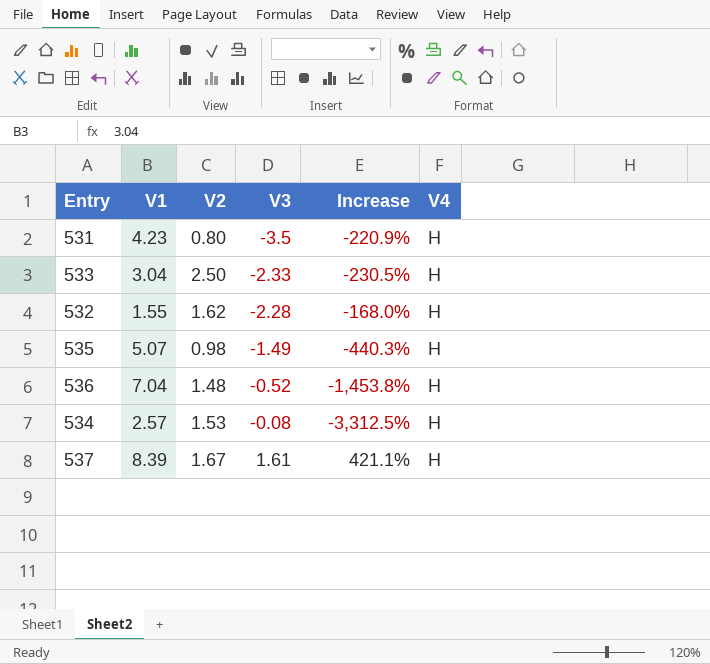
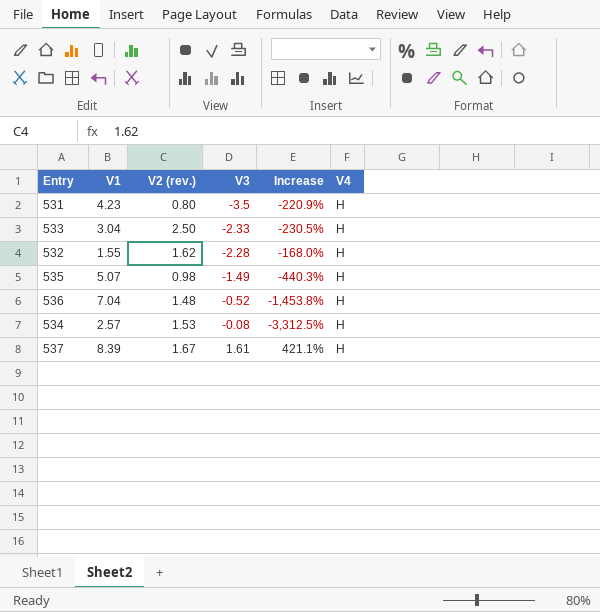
column name: V2 -> V2 (rev.)

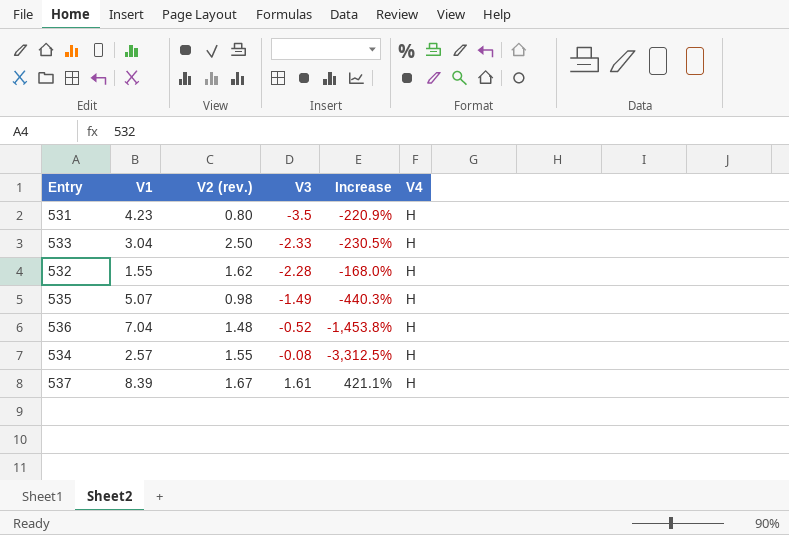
534 | V2 (rev.): 1.53 -> 1.55

